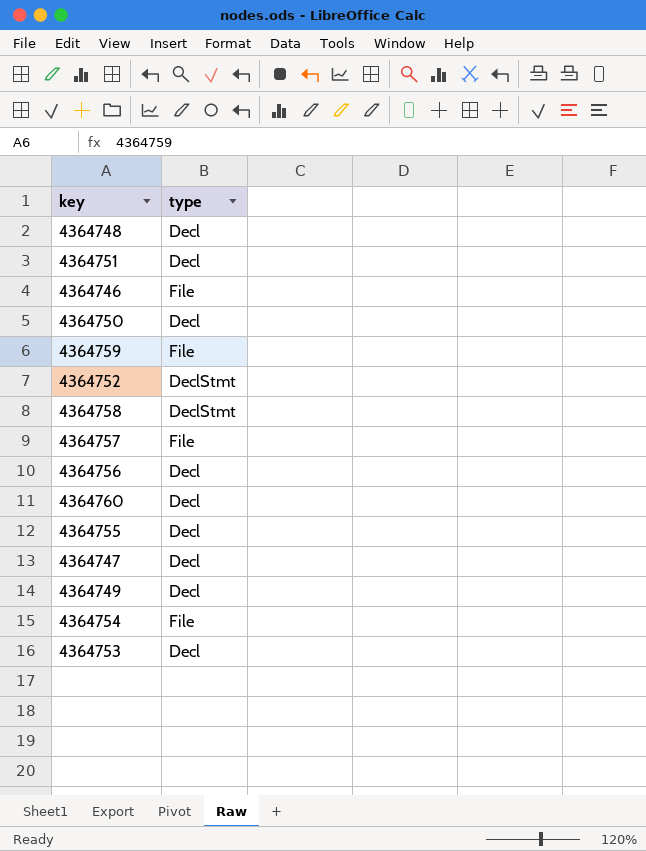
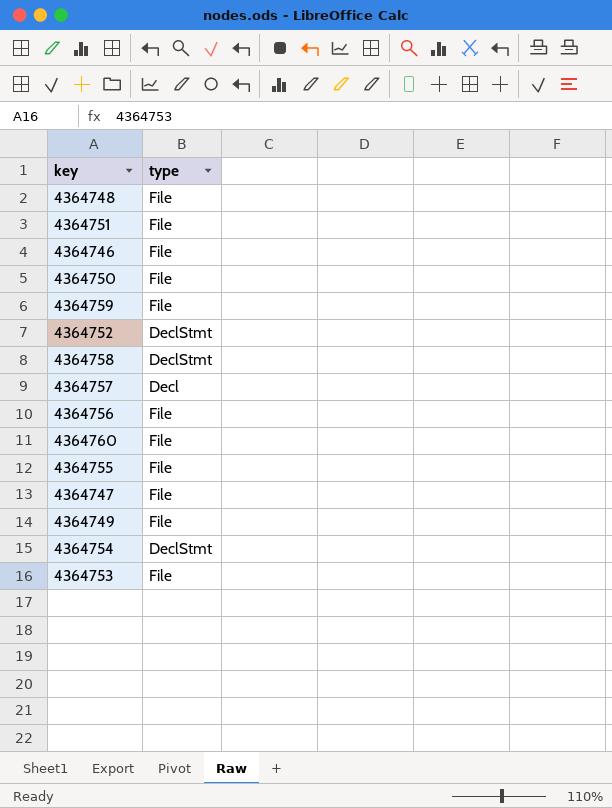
4364748 | type: Decl -> File
4364751 | type: Decl -> File
4364750 | type: Decl -> File
4364757 | type: File -> Decl
4364756 | type: Decl -> File
4364760 | type: Decl -> File
4364755 | type: Decl -> File
4364747 | type: Decl -> File
4364749 | type: Decl -> File
4364754 | type: File -> DeclStmt
4364753 | type: Decl -> File

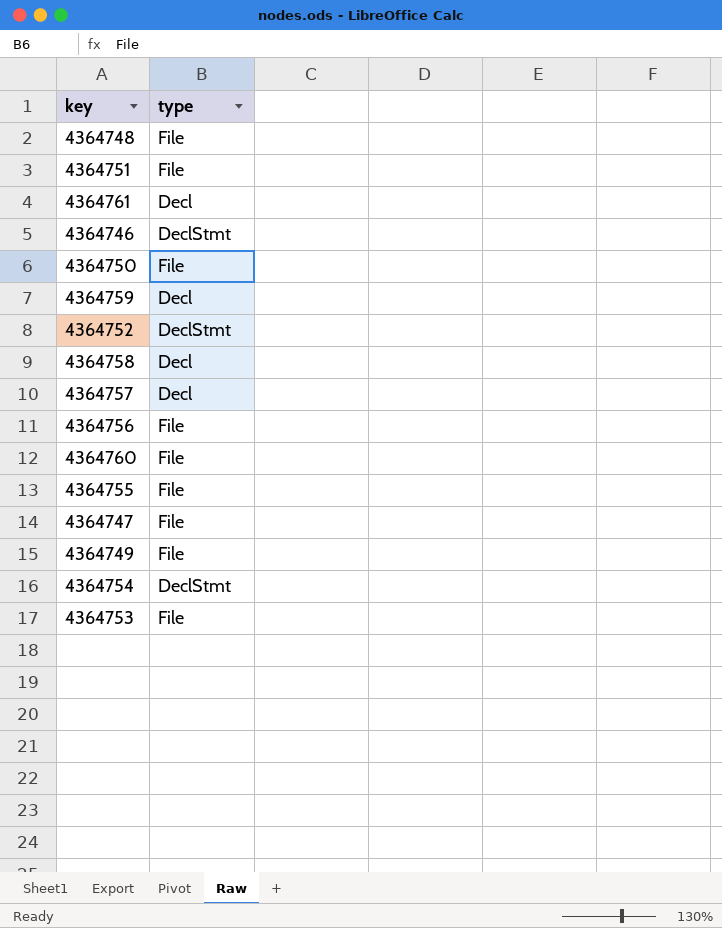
row 4364761: none -> Decl
4364746 | type: File -> DeclStmt
4364759 | type: File -> Decl
4364758 | type: DeclStmt -> Decl

